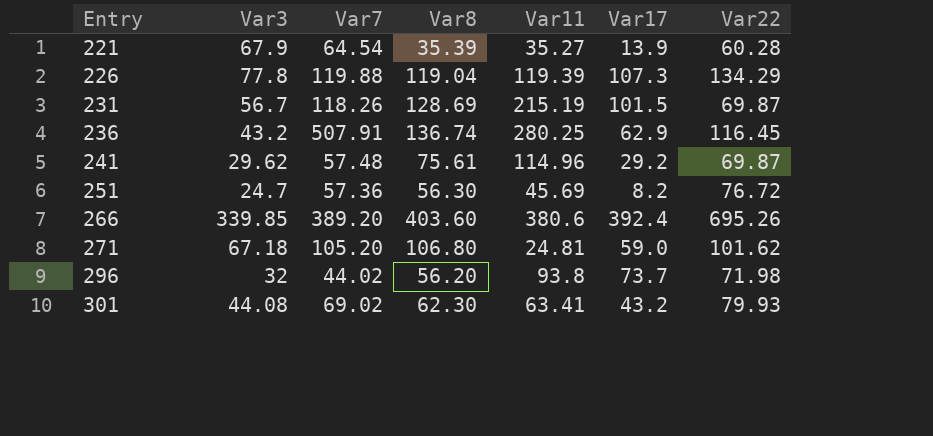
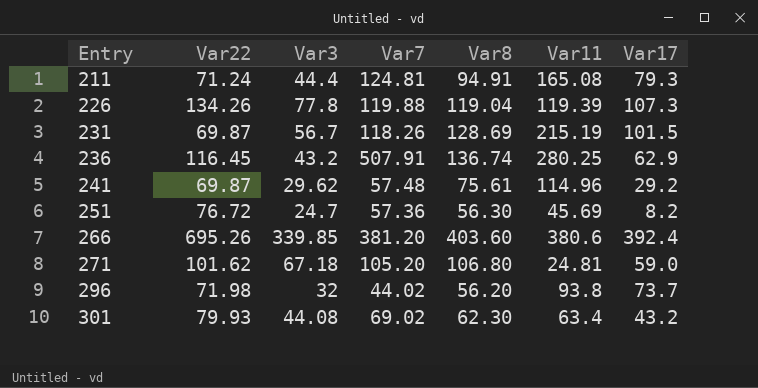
column Var22 | position: 7 -> 2
row 221: 67.9 | 64.54 | 35.39 | 35.27 | 13.9 | 60.28 -> none
row 211: none -> 71.24 | 44.4 | 124.81 | 94.91 | 165.08 | 79.3
226 | Var22: 134.29 -> 134.26
266 | Var7: 389.20 -> 381.20
301 | Var11: 63.41 -> 63.4

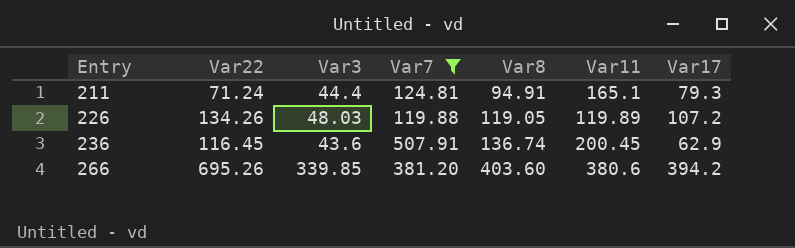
filter: none -> Var7 >= 119.88
211 | Var11: 165.08 -> 165.1
226 | Var3: 77.8 -> 48.03
226 | Var8: 119.04 -> 119.05
226 | Var11: 119.39 -> 119.89
226 | Var17: 107.3 -> 107.2
236 | Var3: 43.2 -> 43.6
236 | Var11: 280.25 -> 200.45
266 | Var17: 392.4 -> 394.2

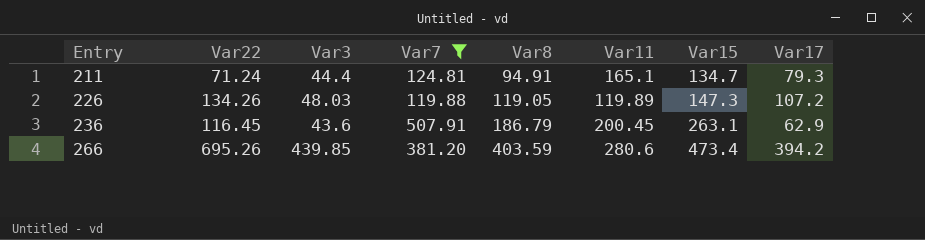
column Var15 | position: none -> 7
236 | Var8: 136.74 -> 186.79
266 | Var3: 339.85 -> 439.85
266 | Var8: 403.60 -> 403.59
266 | Var11: 380.6 -> 280.6

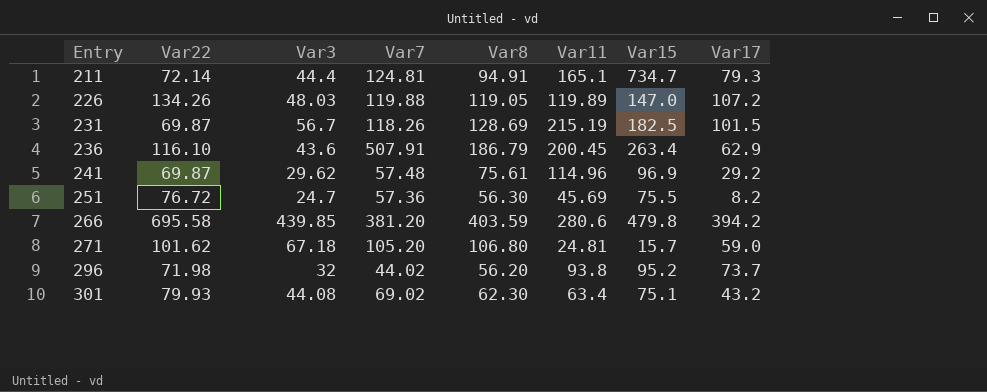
filter: Var7 >= 119.88 -> none
211 | Var22: 71.24 -> 72.14
211 | Var15: 134.7 -> 734.7
226 | Var15: 147.3 -> 147.0
236 | Var22: 116.45 -> 116.10
236 | Var15: 263.1 -> 263.4
266 | Var22: 695.26 -> 695.58
266 | Var15: 473.4 -> 479.8

